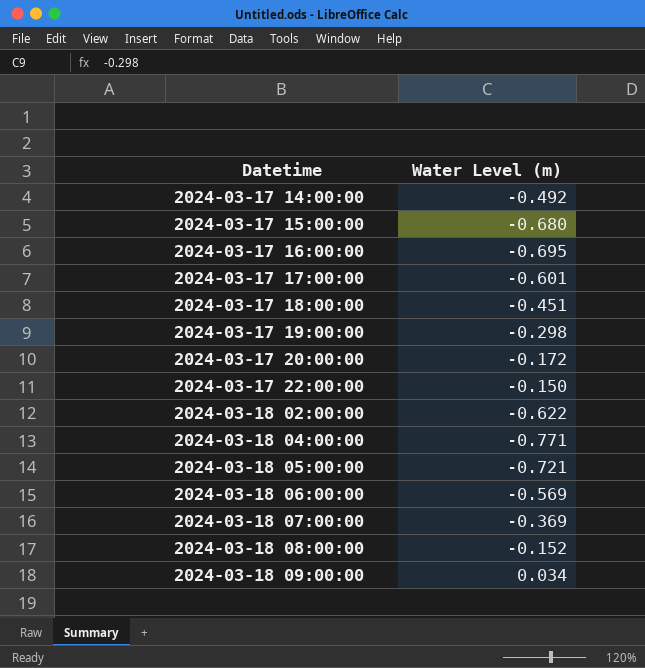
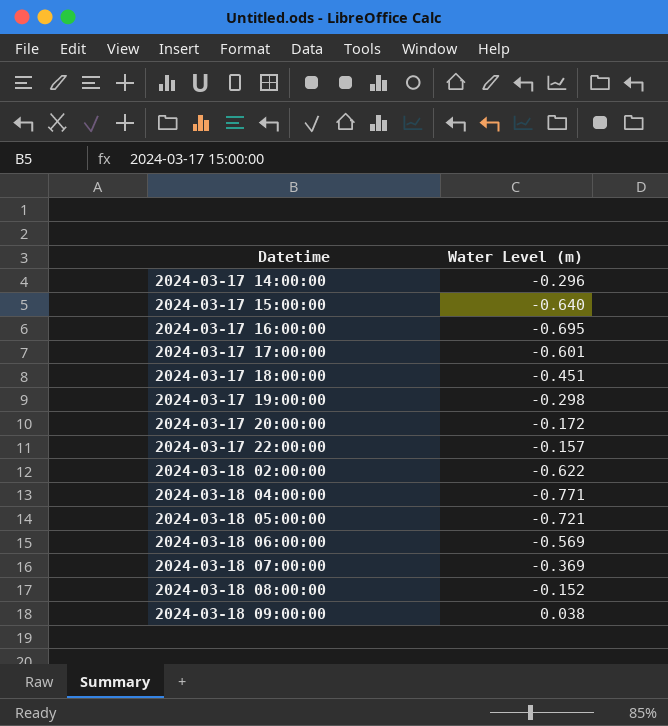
2024-03-17 14:00:00 | Water Level (m): -0.492 -> -0.296
2024-03-17 15:00:00 | Water Level (m): -0.680 -> -0.640
2024-03-17 22:00:00 | Water Level (m): -0.150 -> -0.157
2024-03-18 09:00:00 | Water Level (m): 0.034 -> 0.038

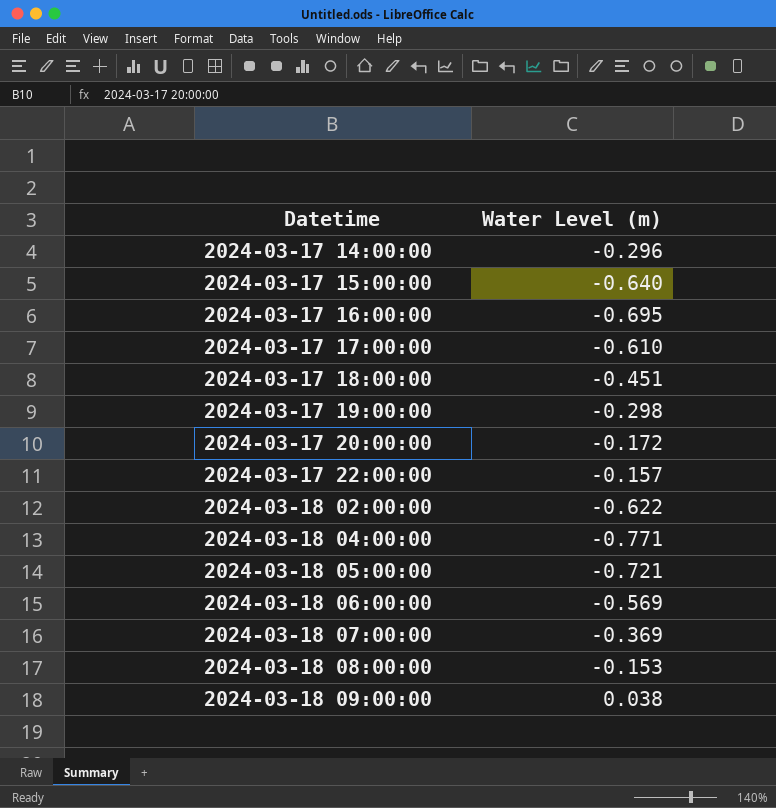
2024-03-17 17:00:00 | Water Level (m): -0.601 -> -0.610
2024-03-18 08:00:00 | Water Level (m): -0.152 -> -0.153

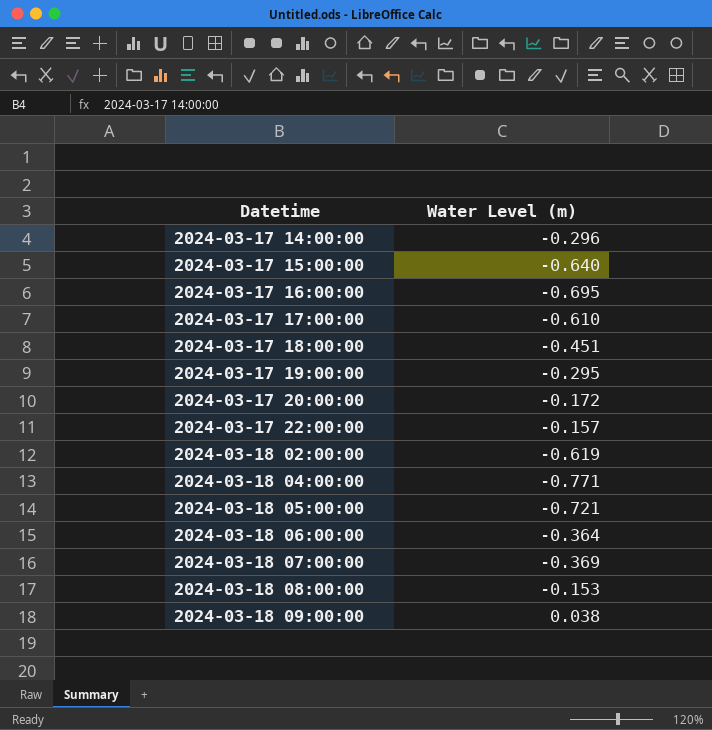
2024-03-17 19:00:00 | Water Level (m): -0.298 -> -0.295
2024-03-18 02:00:00 | Water Level (m): -0.622 -> -0.619
2024-03-18 06:00:00 | Water Level (m): -0.569 -> -0.364

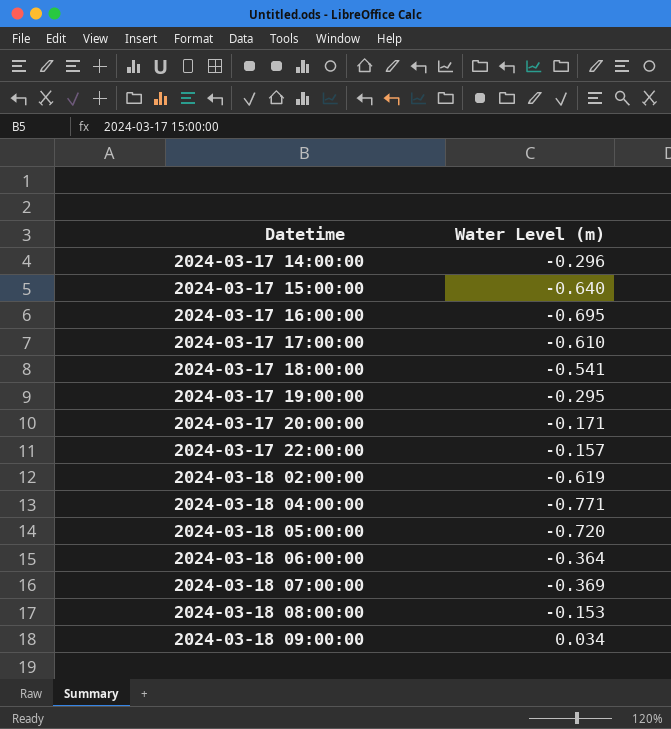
2024-03-17 18:00:00 | Water Level (m): -0.451 -> -0.541
2024-03-17 20:00:00 | Water Level (m): -0.172 -> -0.171
2024-03-18 05:00:00 | Water Level (m): -0.721 -> -0.720
2024-03-18 09:00:00 | Water Level (m): 0.038 -> 0.034

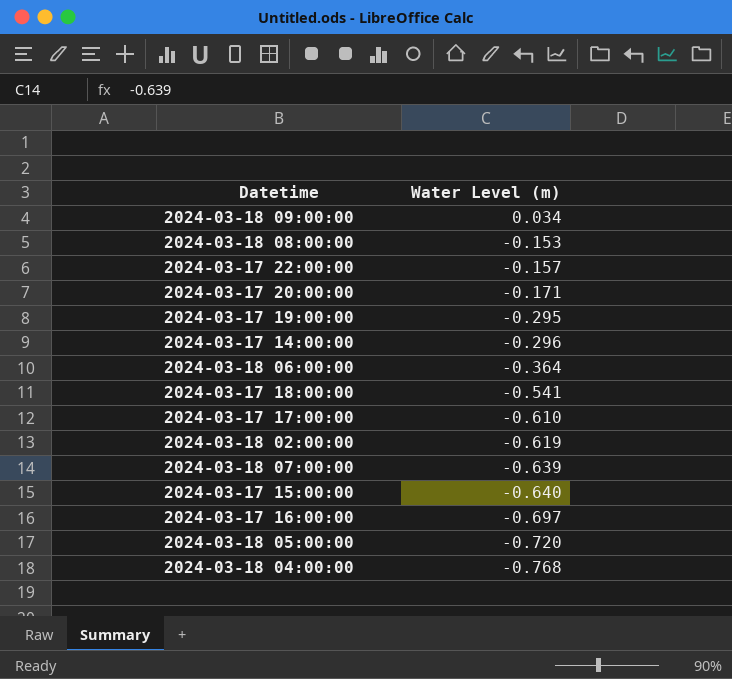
row order: Datetime ascending -> Water Level (m) descending
2024-03-18 07:00:00 | Water Level (m): -0.369 -> -0.639
2024-03-17 16:00:00 | Water Level (m): -0.695 -> -0.697
2024-03-18 04:00:00 | Water Level (m): -0.771 -> -0.768

